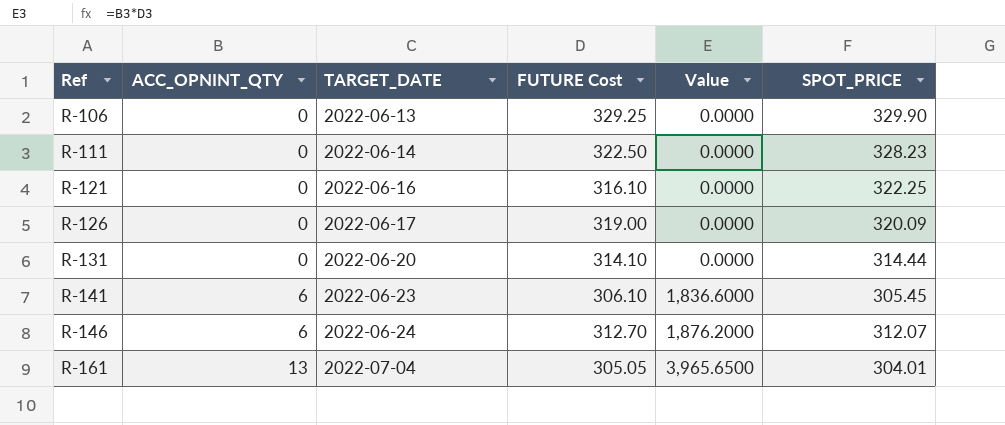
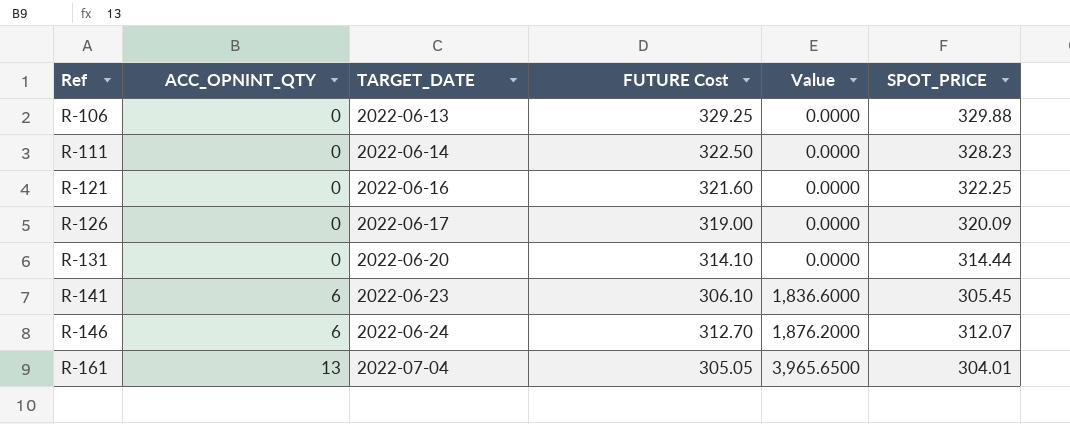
R-106 | SPOT_PRICE: 329.90 -> 329.88
R-121 | FUTURE Cost: 316.10 -> 321.60

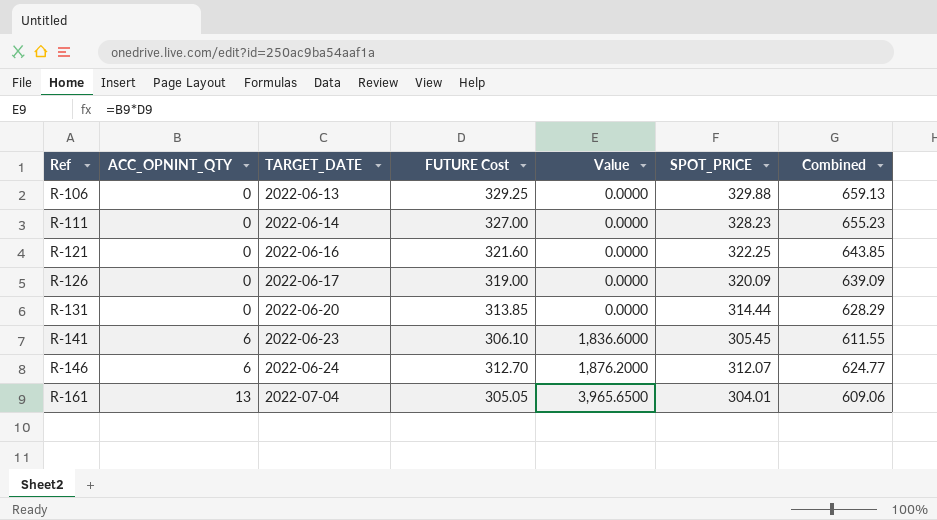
column Combined | formula: none -> [FUTURE Cost] + [SPOT_PRICE]
R-111 | FUTURE Cost: 322.50 -> 327.00
R-131 | FUTURE Cost: 314.10 -> 313.85

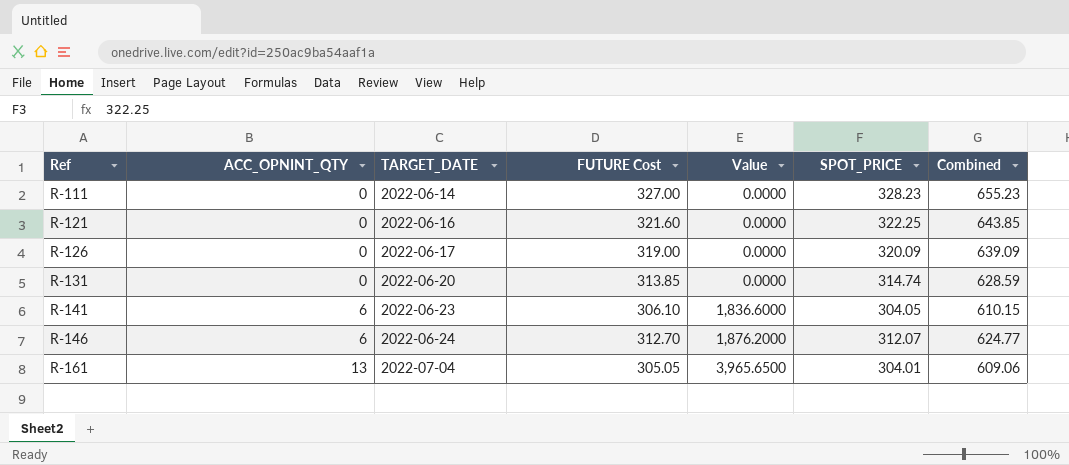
row R-106: 0 | 2022-06-13 | 329.25 | 0.0000 | 329.88 | 659.13 -> none
R-131 | SPOT_PRICE: 314.44 -> 314.74
R-131 | Combined: 628.29 -> 628.59
R-141 | SPOT_PRICE: 305.45 -> 304.05
R-141 | Combined: 611.55 -> 610.15

